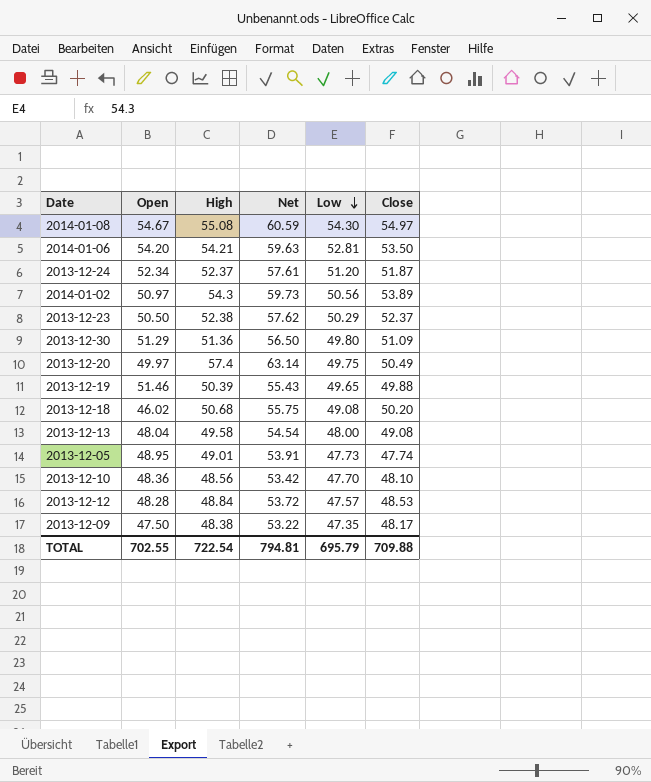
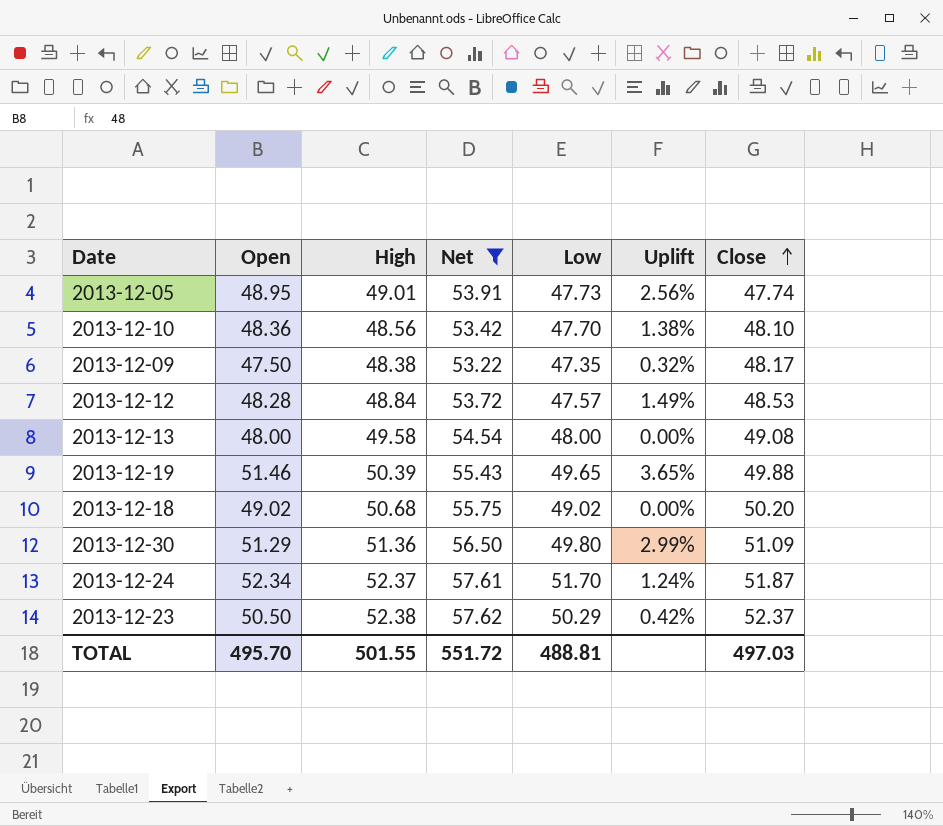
filter: none -> Net <= 57.62
row order: Low descending -> Close ascending
column Uplift | formula: none -> ([Open] - [Low]) / [Low]
2013-12-13 | Open: 48.04 -> 48.00
2013-12-18 | Open: 46.02 -> 49.02
2013-12-18 | Low: 49.08 -> 49.02
2013-12-24 | Low: 51.20 -> 51.70
TOTAL | Open: 702.55 -> 495.70
TOTAL | High: 722.54 -> 501.55
TOTAL | Net: 794.81 -> 551.72
TOTAL | Low: 695.79 -> 488.81
TOTAL | Close: 709.88 -> 497.03

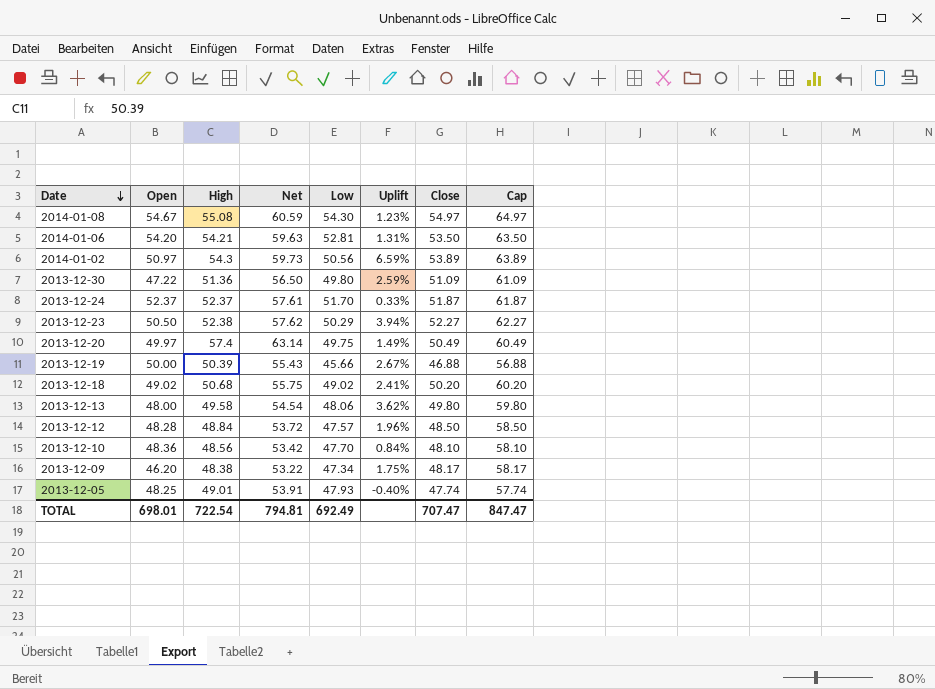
filter: Net <= 57.62 -> none
row order: Close ascending -> Date descending
column Uplift | formula: ([Open] - [Low]) / [Low] -> ([Close] - [Low]) / [Low]
column Cap | formula: none -> [Close] + 10
2013-12-30 | Open: 51.29 -> 47.22
2013-12-24 | Open: 52.34 -> 52.37
2013-12-23 | Close: 52.37 -> 52.27
2013-12-19 | Open: 51.46 -> 50.00
2013-12-19 | Low: 49.65 -> 45.66
2013-12-19 | Close: 49.88 -> 46.88
2013-12-13 | Low: 48.00 -> 48.06
2013-12-13 | Close: 49.08 -> 49.80
2013-12-12 | Close: 48.53 -> 48.50
2013-12-09 | Open: 47.50 -> 46.20
2013-12-09 | Low: 47.35 -> 47.34
2013-12-05 | Open: 48.95 -> 48.25
2013-12-05 | Low: 47.73 -> 47.93
TOTAL | Open: 495.70 -> 698.01
TOTAL | High: 501.55 -> 722.54
TOTAL | Net: 551.72 -> 794.81
TOTAL | Low: 488.81 -> 692.49
TOTAL | Close: 497.03 -> 707.47

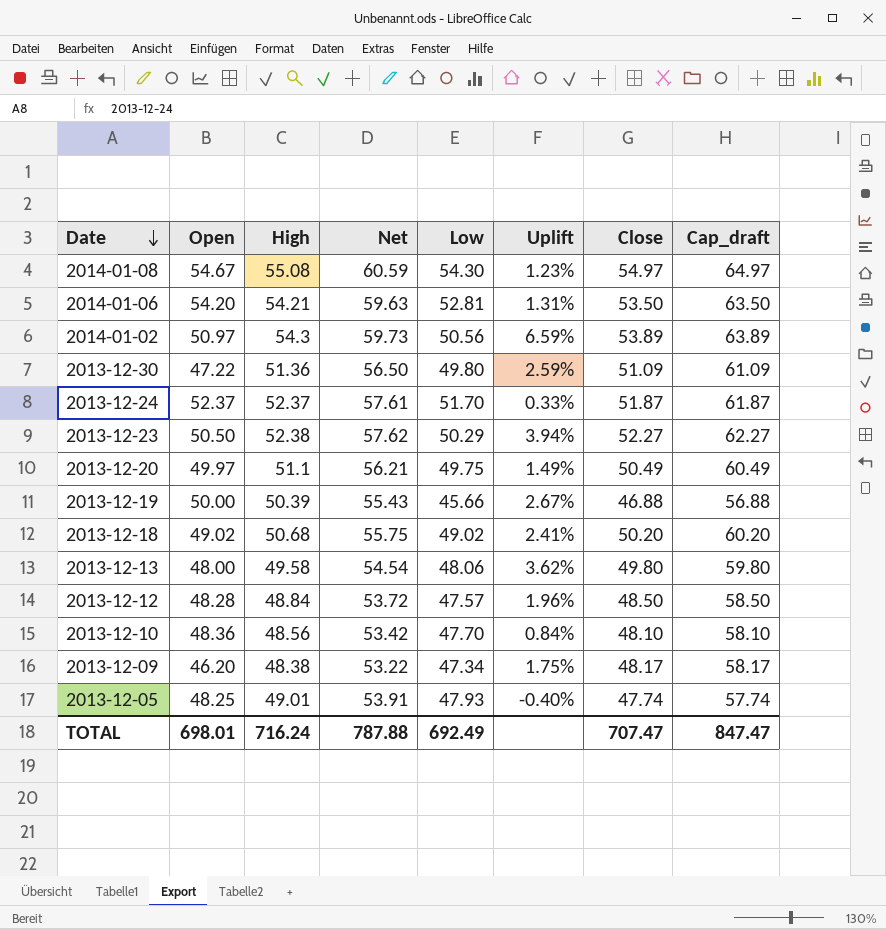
column name: Cap -> Cap_draft
2013-12-20 | High: 57.4 -> 51.1
2013-12-20 | Net: 63.14 -> 56.21
TOTAL | High: 722.54 -> 716.24
TOTAL | Net: 794.81 -> 787.88

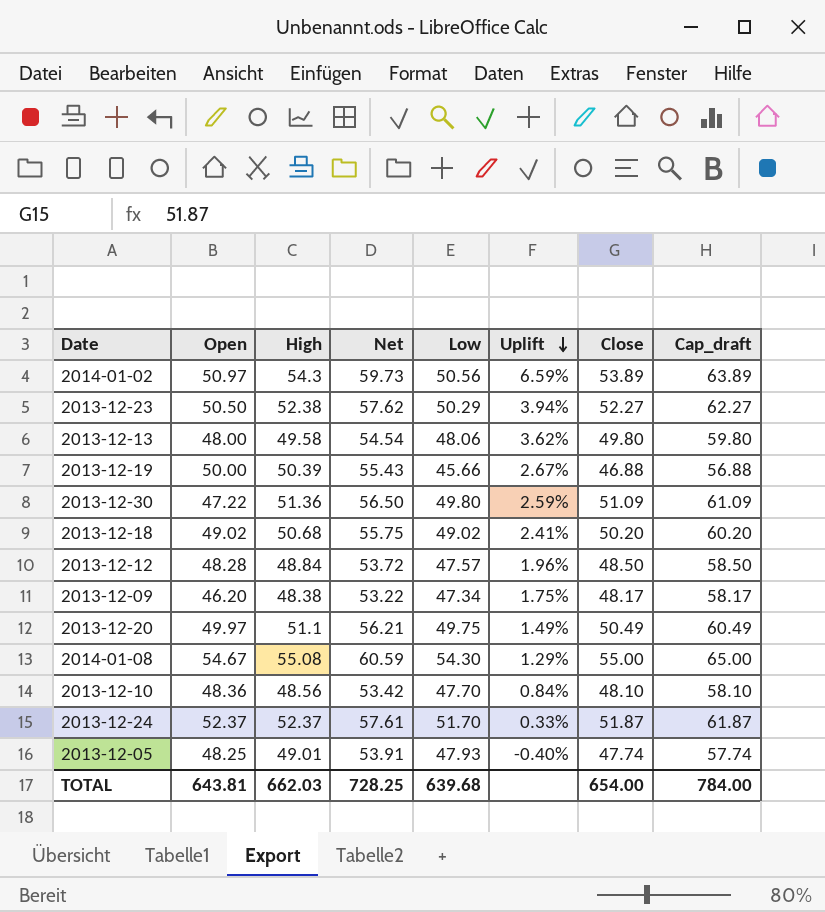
row order: Date descending -> Uplift descending
row 2014-01-06: 54.20 | 54.21 | 59.63 | 52.81 | 1.31% | 53.50 | 63.50 -> none
2014-01-08 | Uplift: 1.23% -> 1.29%
2014-01-08 | Close: 54.97 -> 55.00
2014-01-08 | Cap_draft: 64.97 -> 65.00
TOTAL | Open: 698.01 -> 643.81
TOTAL | High: 716.24 -> 662.03
TOTAL | Net: 787.88 -> 728.25
TOTAL | Low: 692.49 -> 639.68
TOTAL | Close: 707.47 -> 654.00
TOTAL | Cap_draft: 847.47 -> 784.00

